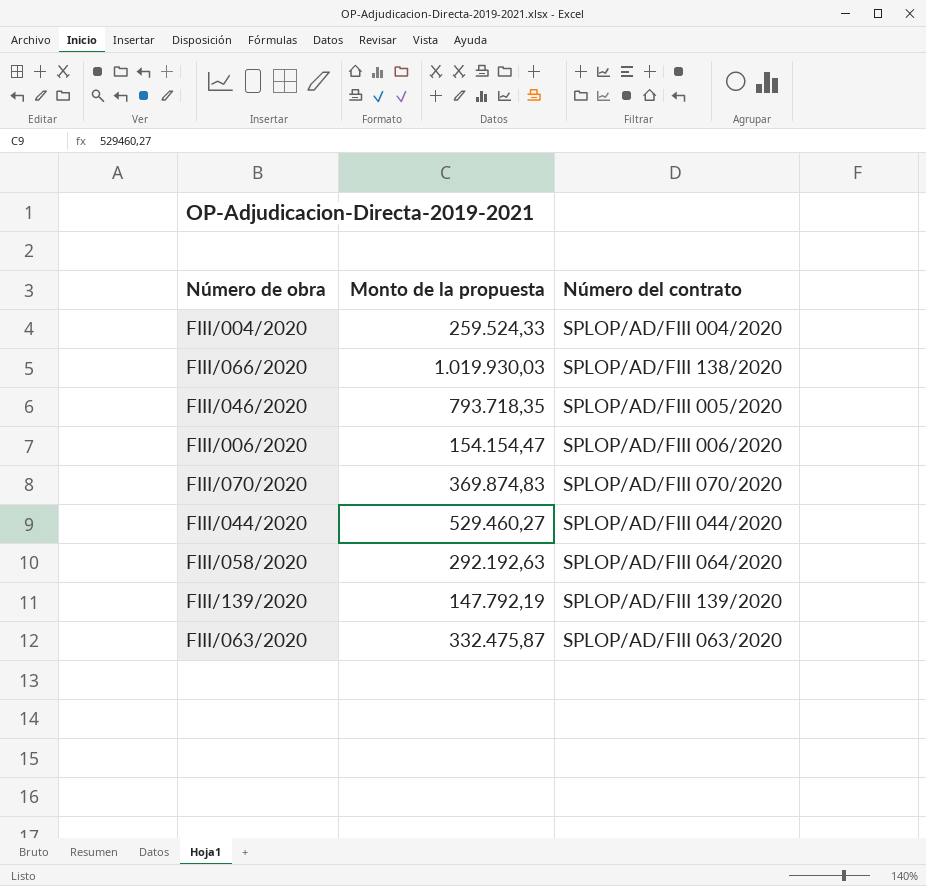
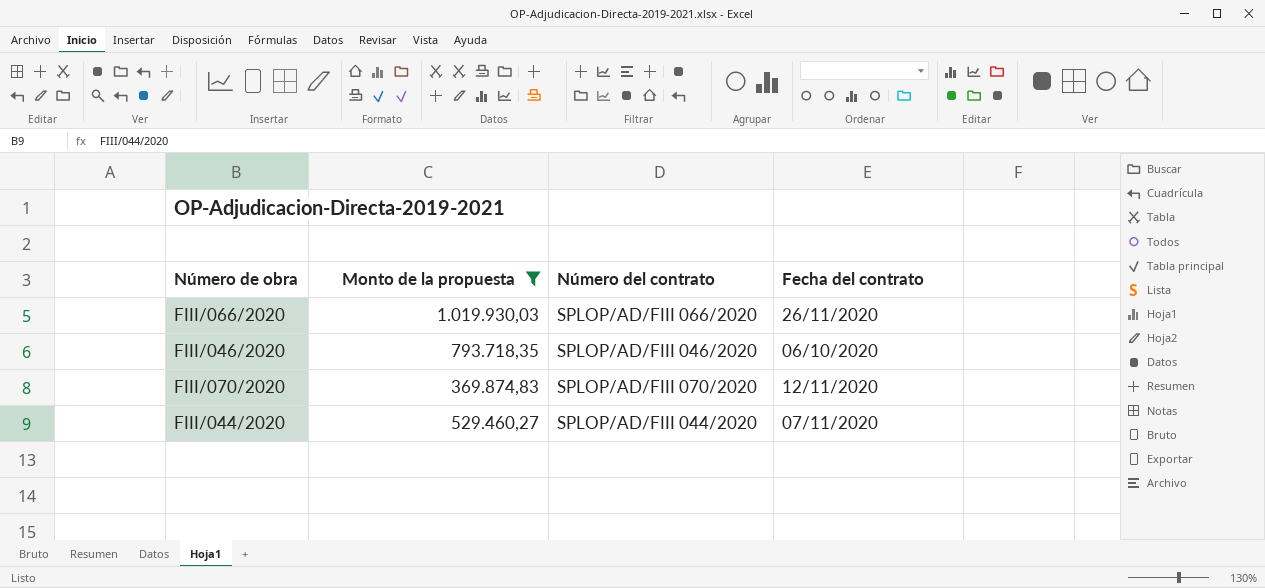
filter: none -> Monto de la propuesta >= 369.874,83
column Fecha del contrato | position: none -> 4
FIII/066/2020 | Número del contrato: SPLOP/AD/FIII 138/2020 -> SPLOP/AD/FIII 066/2020
FIII/046/2020 | Número del contrato: SPLOP/AD/FIII 005/2020 -> SPLOP/AD/FIII 046/2020

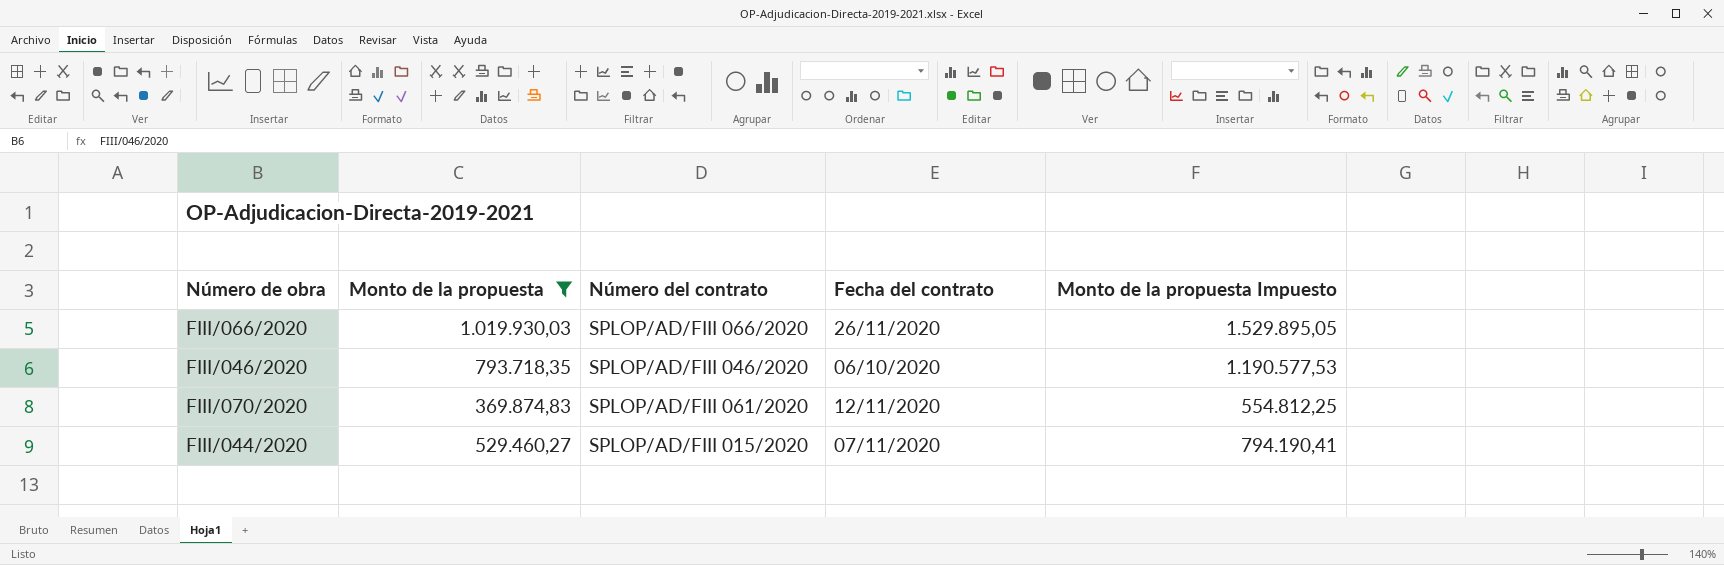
column Monto de la propuesta Impuesto | formula: none -> [Monto de la propuesta] * 1,5
FIII/070/2020 | Número del contrato: SPLOP/AD/FIII 070/2020 -> SPLOP/AD/FIII 061/2020
FIII/044/2020 | Número del contrato: SPLOP/AD/FIII 044/2020 -> SPLOP/AD/FIII 015/2020

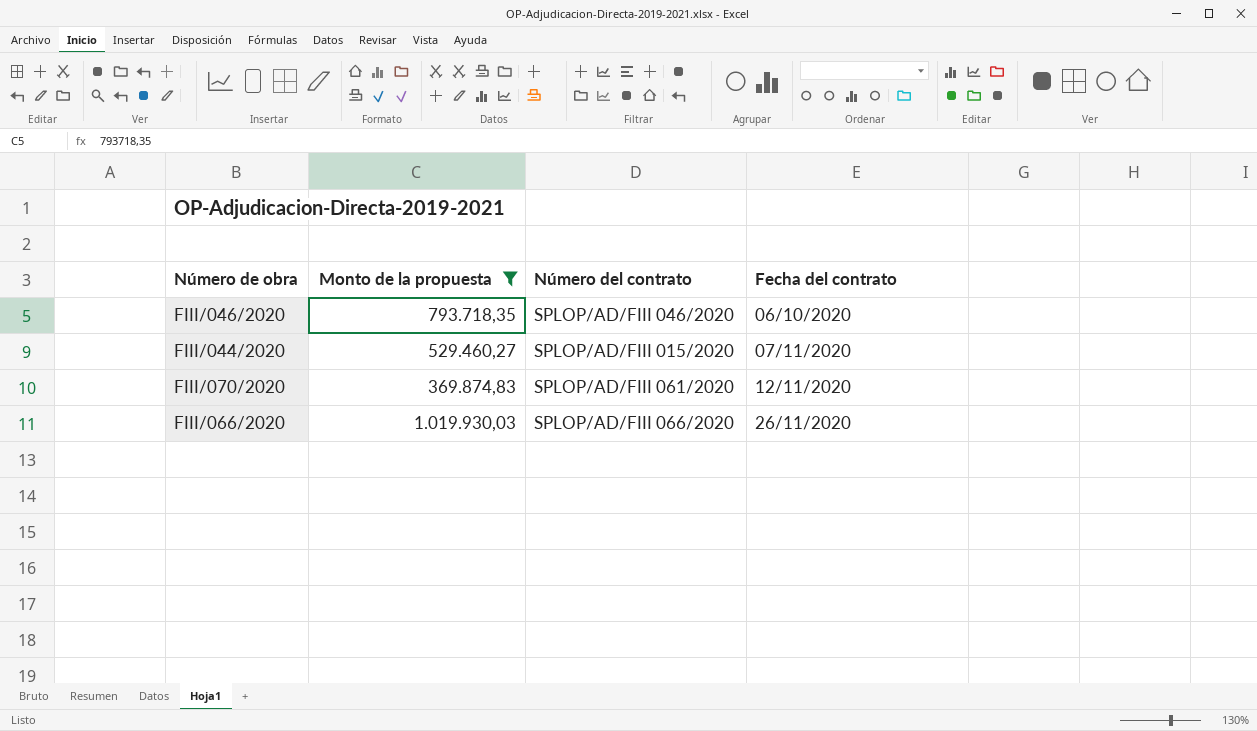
row order: none -> Fecha del contrato ascending
column Monto de la propuesta Impuesto | formula: [Monto de la propuesta] * 1,5 -> none

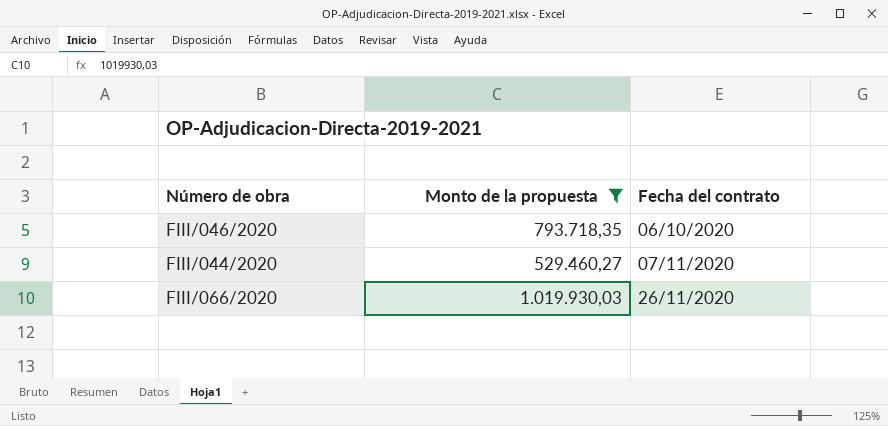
column Número del contrato | position: 3 -> none
row FIII/070/2020: 369.874,83 | SPLOP/AD/FIII 061/2020 | 12/11/2020 -> none

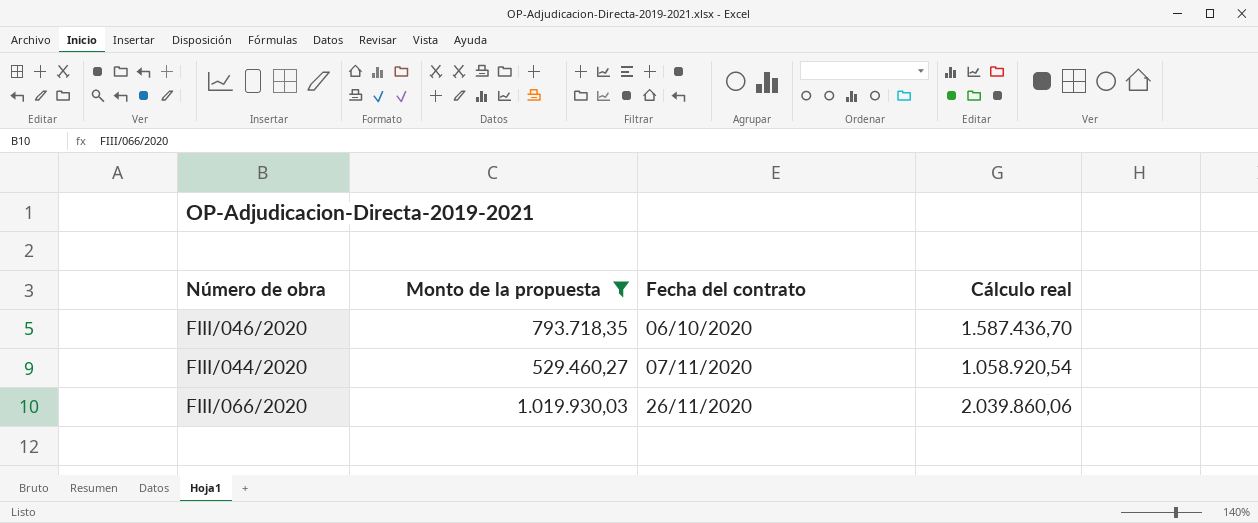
column Cálculo real | formula: none -> [Monto de la propuesta] * 2

